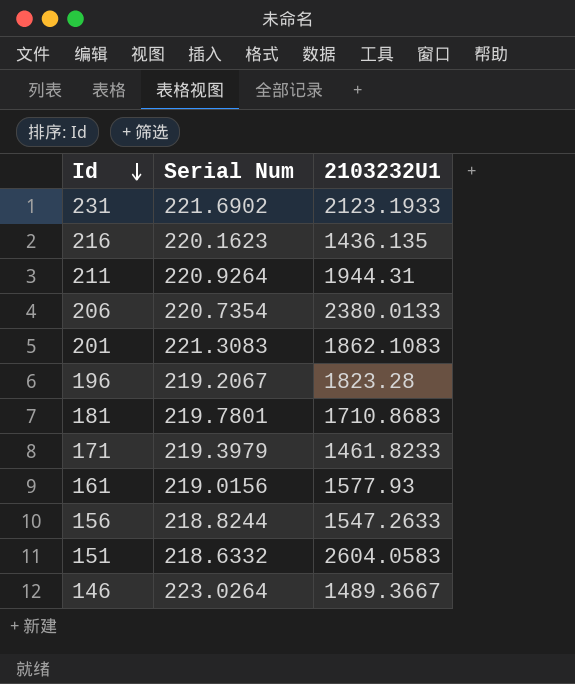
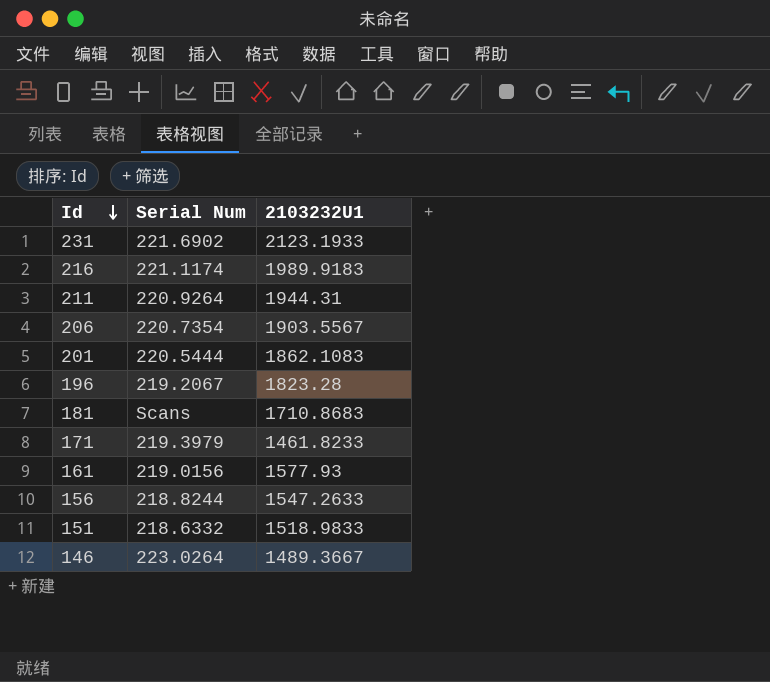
216 | Serial Num: 220.1623 -> 221.1174
216 | 2103232U1: 1436.135 -> 1989.9183
206 | 2103232U1: 2380.0133 -> 1903.5567
201 | Serial Num: 221.3083 -> 220.5444
181 | Serial Num: 219.7801 -> Scans
151 | 2103232U1: 2604.0583 -> 1518.9833

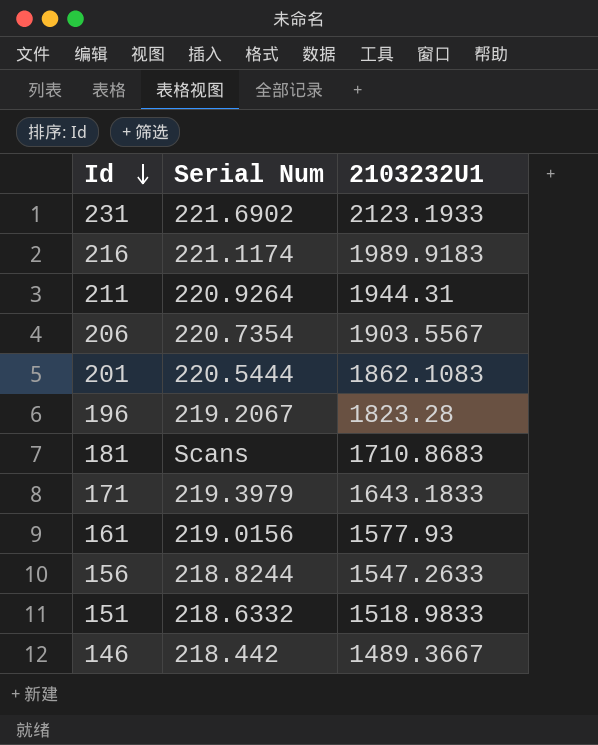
171 | 2103232U1: 1461.8233 -> 1643.1833
146 | Serial Num: 223.0264 -> 218.442

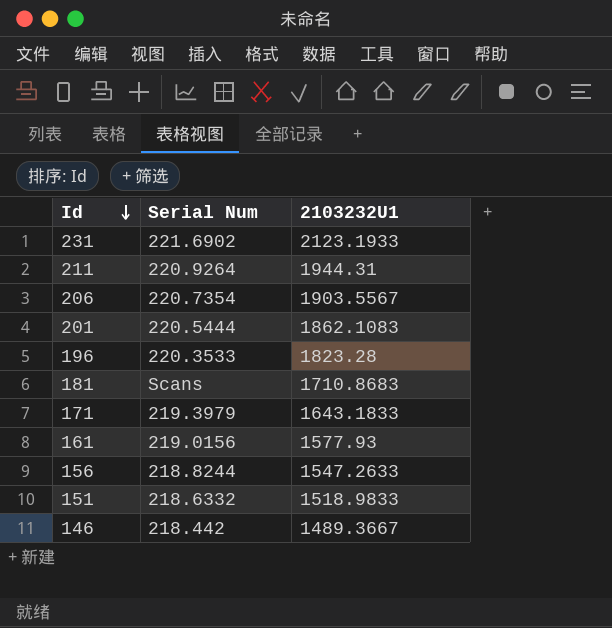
row 216: 221.1174 | 1989.9183 -> none
196 | Serial Num: 219.2067 -> 220.3533

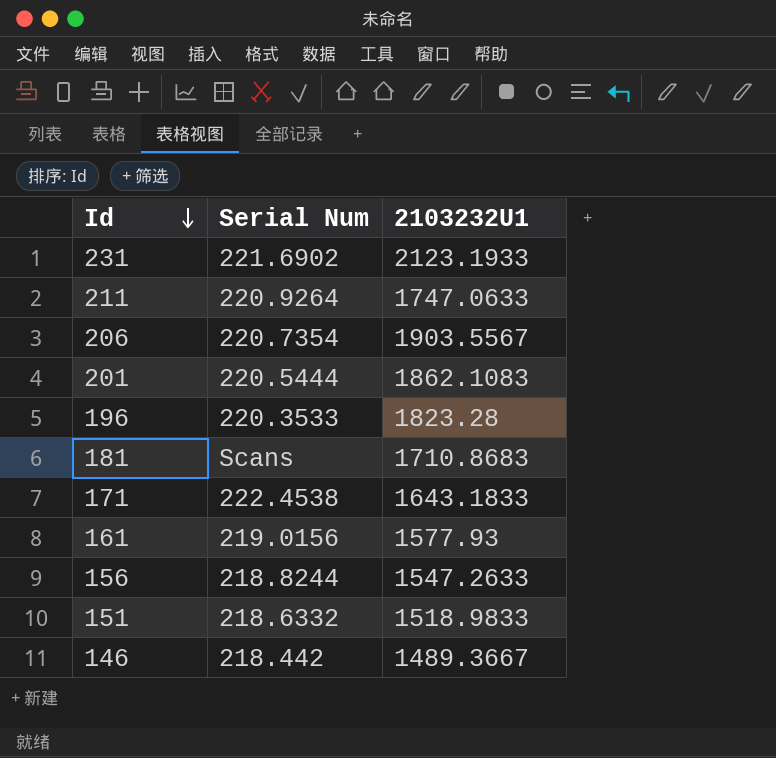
211 | 2103232U1: 1944.31 -> 1747.0633
171 | Serial Num: 219.3979 -> 222.4538

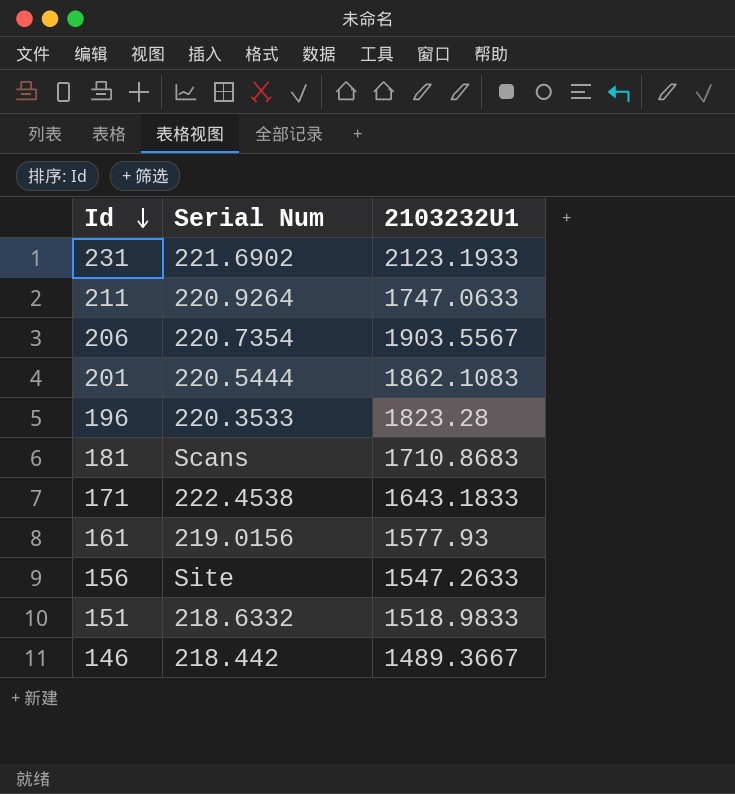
156 | Serial Num: 218.8244 -> Site

